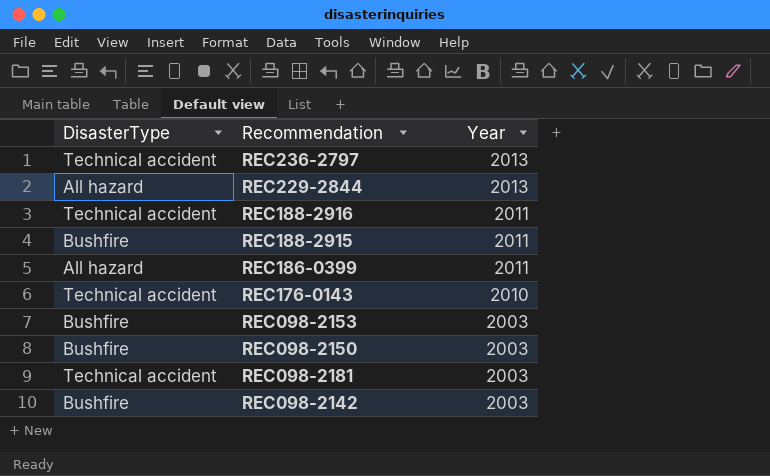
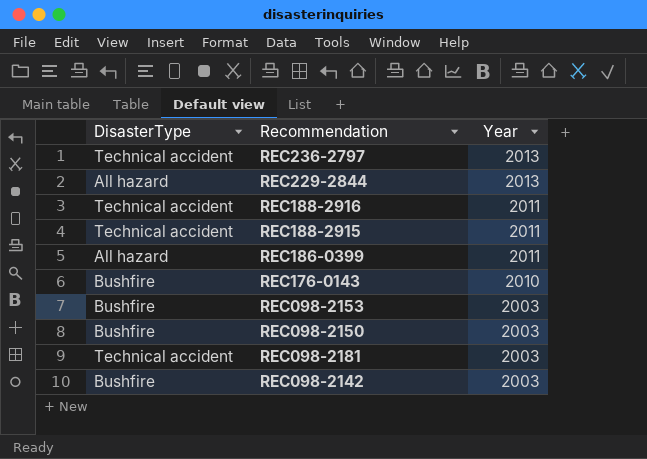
REC188-2915 | DisasterType: Bushfire -> Technical accident
REC176-0143 | DisasterType: Technical accident -> Bushfire

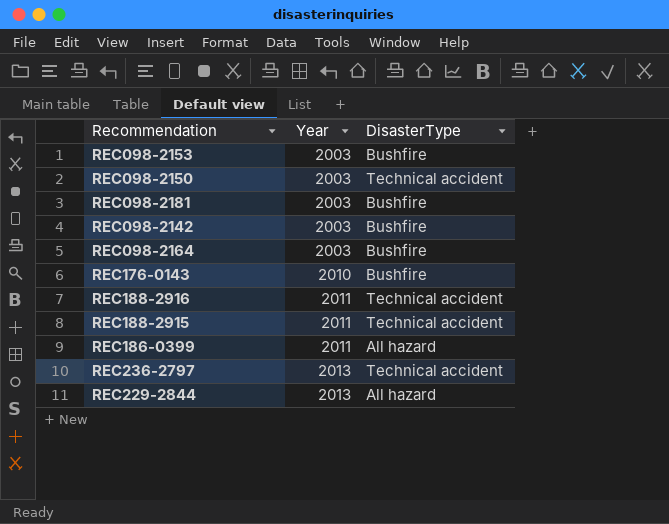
row order: Year descending -> Year ascending
column DisasterType | position: 1 -> 3
REC098-2150 | DisasterType: Bushfire -> Technical accident
REC098-2181 | DisasterType: Technical accident -> Bushfire
row REC098-2164: none -> 2003 | Bushfire

